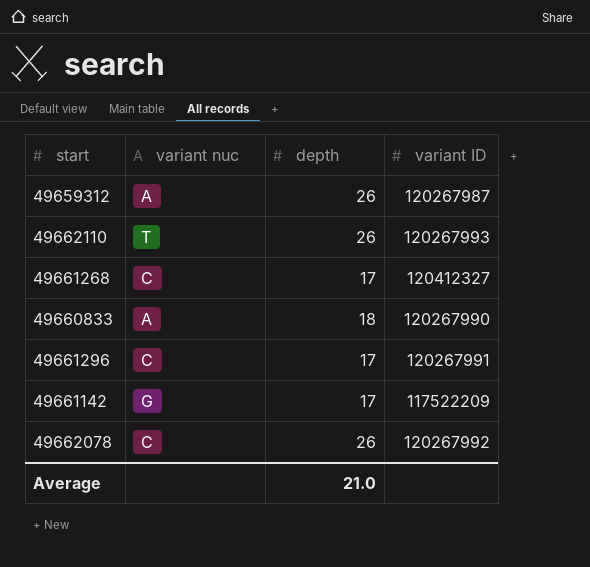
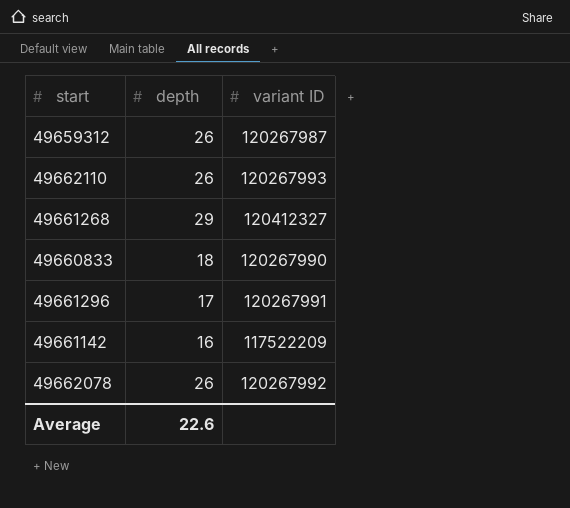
column variant nuc | position: 2 -> none
49661268 | depth: 17 -> 29
49661142 | depth: 17 -> 16
Average | depth: 21.0 -> 22.6

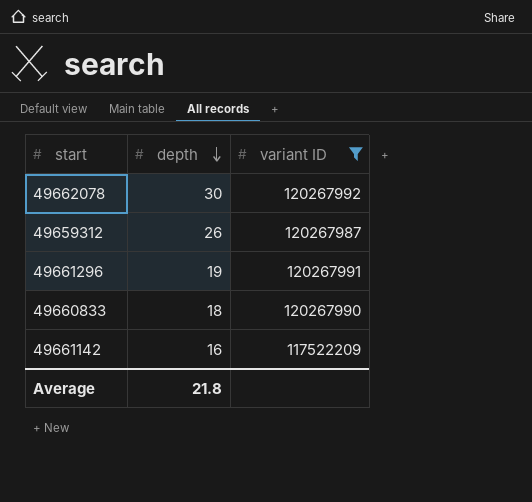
filter: none -> variant ID <= 120267992
row order: none -> depth descending
49662078 | depth: 26 -> 30
49661296 | depth: 17 -> 19
Average | depth: 22.6 -> 21.8

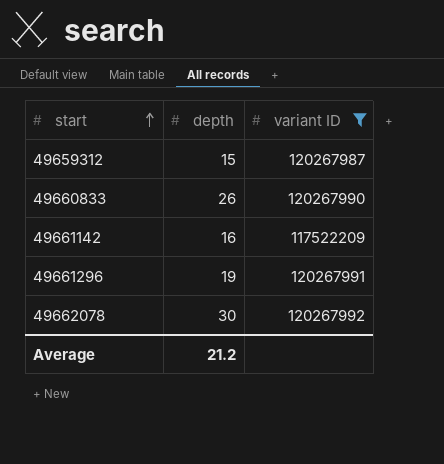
row order: depth descending -> start ascending
49659312 | depth: 26 -> 15
49660833 | depth: 18 -> 26
Average | depth: 21.8 -> 21.2

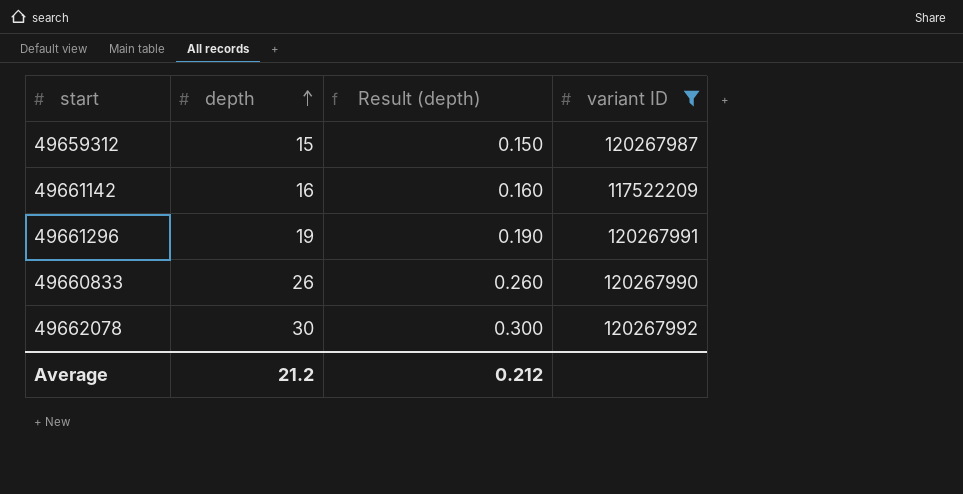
row order: start ascending -> depth ascending
column Result (depth) | formula: none -> [depth] * 0.01

